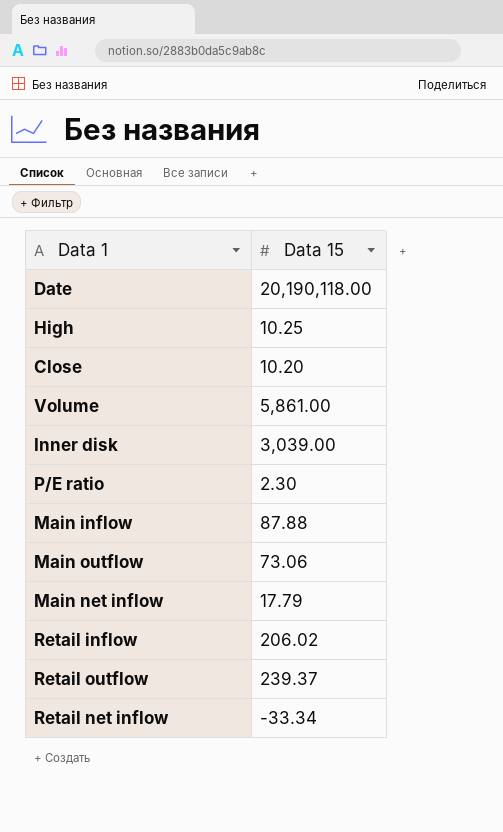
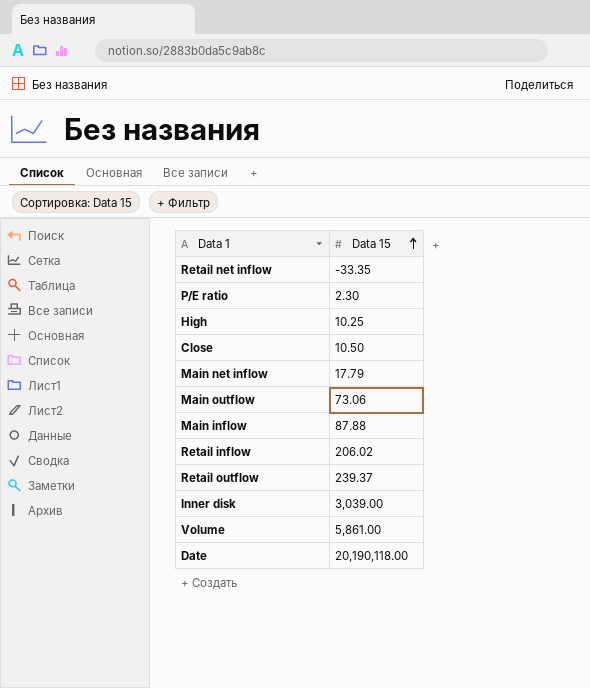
row order: none -> Data 15 ascending
Retail net inflow | Data 15: -33.34 -> -33.35
Close | Data 15: 10.20 -> 10.50

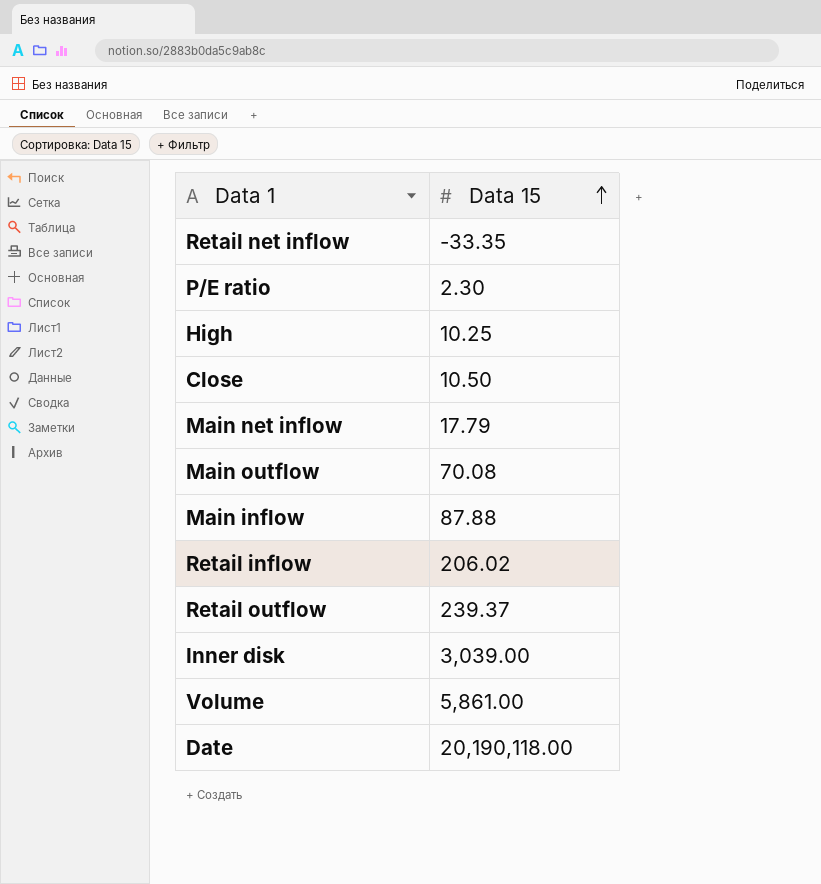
Main outflow | Data 15: 73.06 -> 70.08

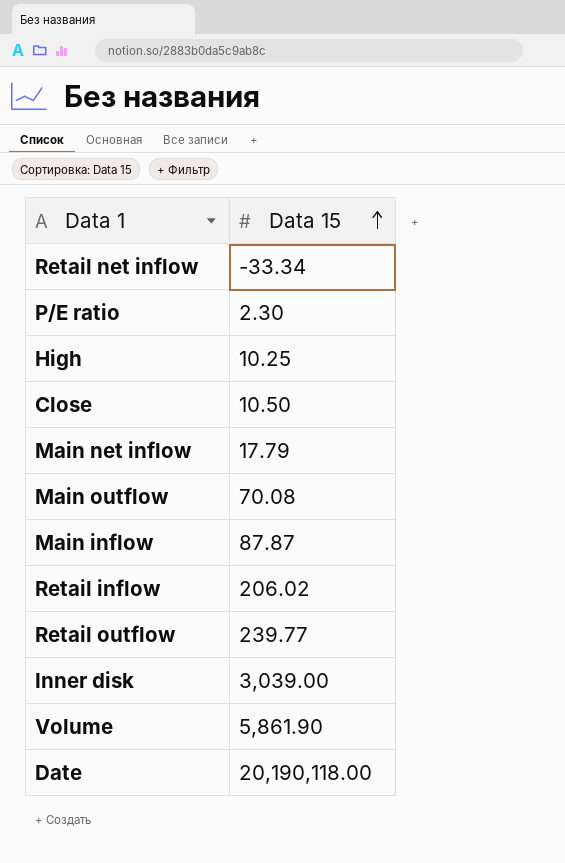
Retail net inflow | Data 15: -33.35 -> -33.34
Main inflow | Data 15: 87.88 -> 87.87
Retail outflow | Data 15: 239.37 -> 239.77
Volume | Data 15: 5,861.00 -> 5,861.90

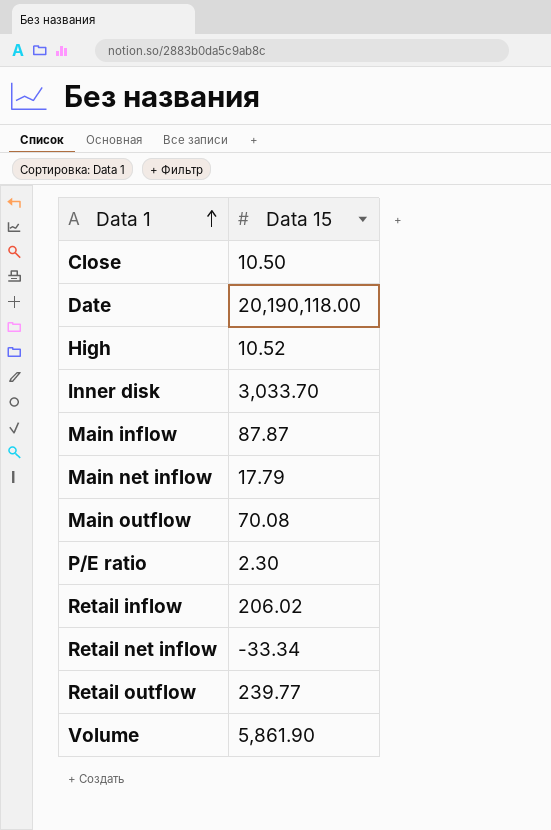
row order: Data 15 ascending -> Data 1 ascending
High | Data 15: 10.25 -> 10.52
Inner disk | Data 15: 3,039.00 -> 3,033.70

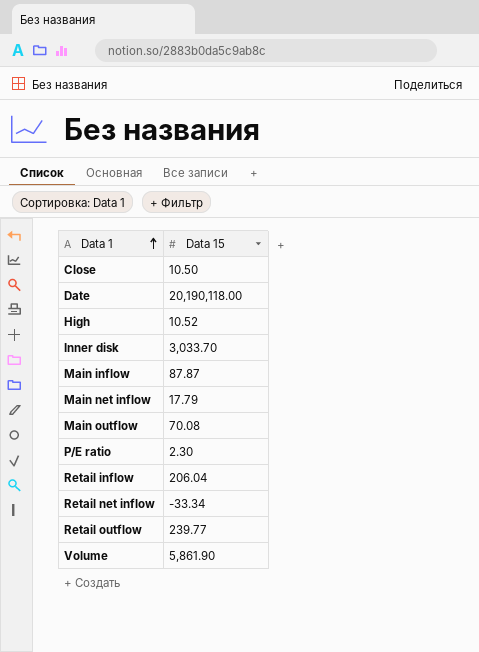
Retail inflow | Data 15: 206.02 -> 206.04

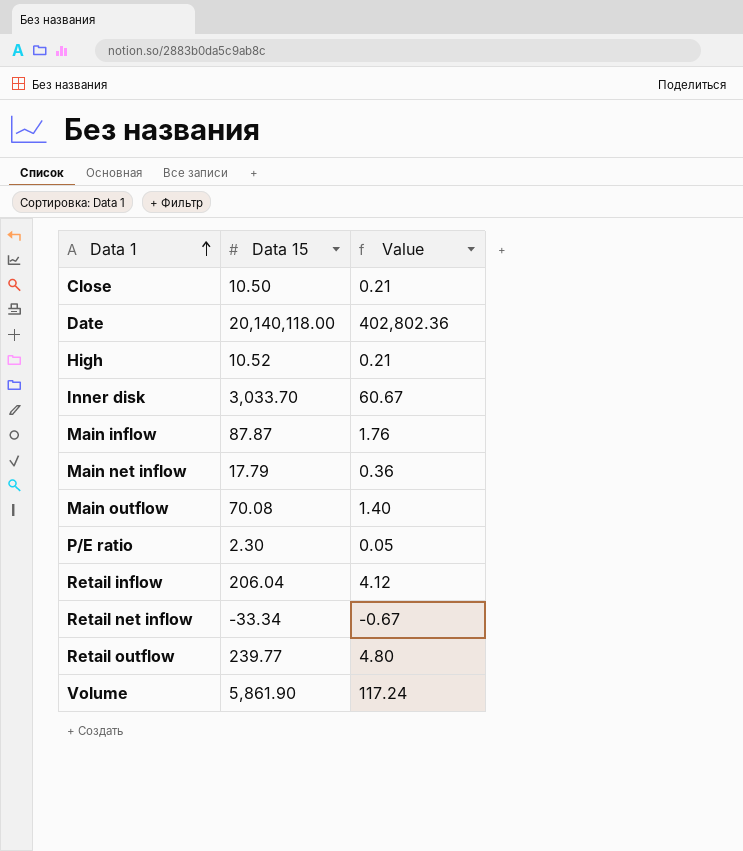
column Value | formula: none -> [Data 15] * 0.02
Date | Data 15: 20,190,118.00 -> 20,140,118.00

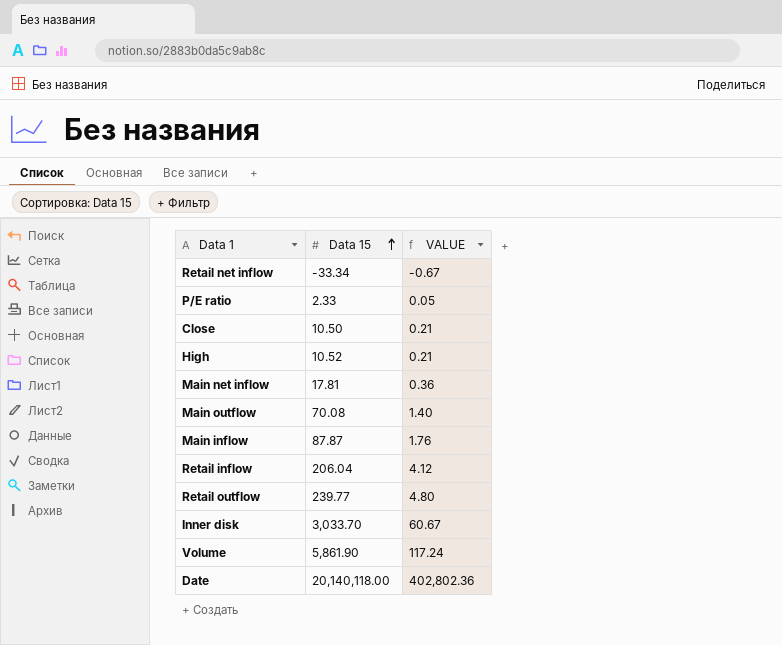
row order: Data 1 ascending -> Data 15 ascending
column name: Value -> VALUE
P/E ratio | Data 15: 2.30 -> 2.33
Main net inflow | Data 15: 17.79 -> 17.81

